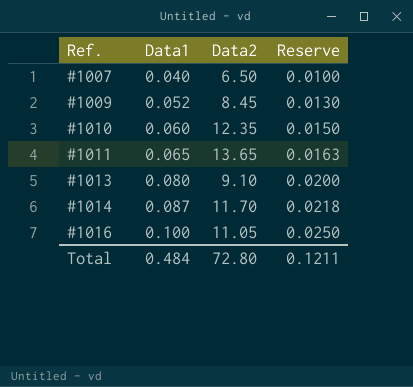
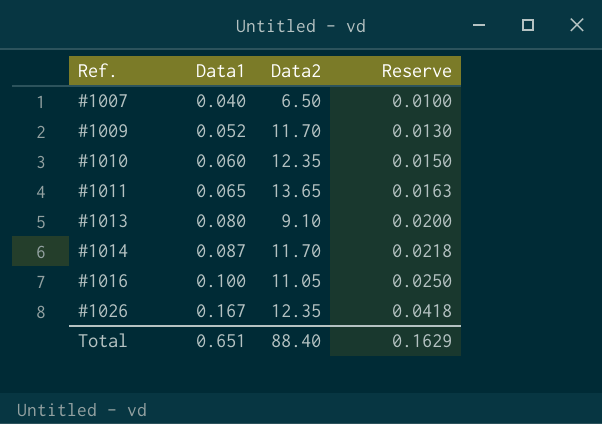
#1009 | Data2: 8.45 -> 11.70
row #1026: none -> 0.167 | 12.35 | 0.0418
Total | Data1: 0.484 -> 0.651
Total | Data2: 72.80 -> 88.40
Total | Reserve: 0.1211 -> 0.1629

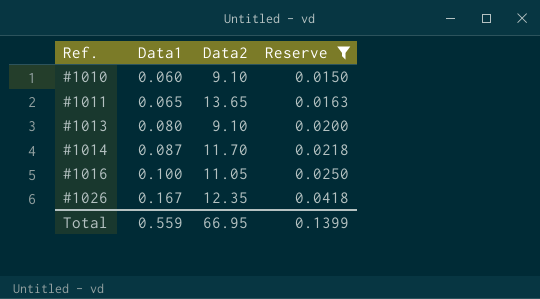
filter: none -> Reserve >= 0.0150
#1010 | Data2: 12.35 -> 9.10
Total | Data1: 0.651 -> 0.559
Total | Data2: 88.40 -> 66.95
Total | Reserve: 0.1629 -> 0.1399

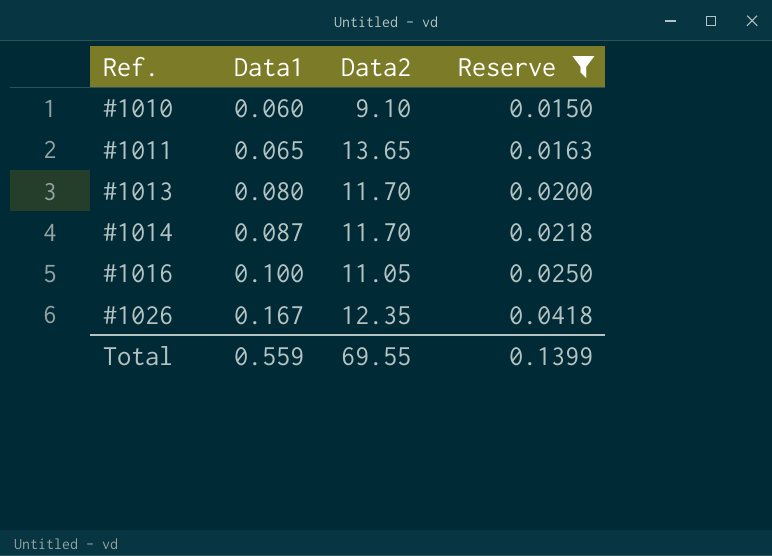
#1013 | Data2: 9.10 -> 11.70
Total | Data2: 66.95 -> 69.55

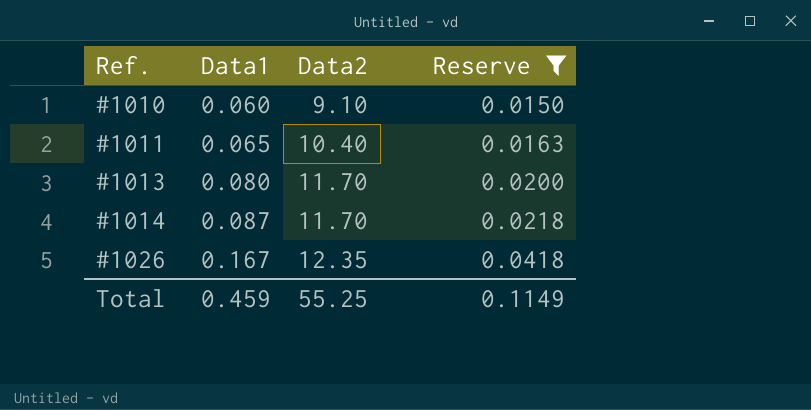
row #1016: 0.100 | 11.05 | 0.0250 -> none
#1011 | Data2: 13.65 -> 10.40
Total | Data1: 0.559 -> 0.459
Total | Data2: 69.55 -> 55.25
Total | Reserve: 0.1399 -> 0.1149

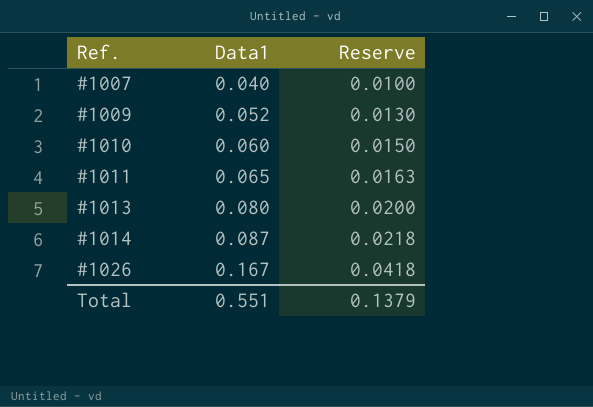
filter: Reserve >= 0.0150 -> none
column Data2 | position: 3 -> none
Total | Data1: 0.459 -> 0.551
Total | Reserve: 0.1149 -> 0.1379

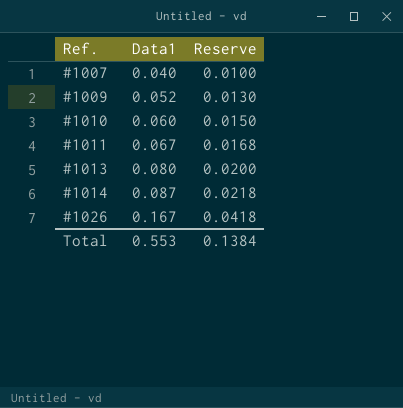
#1011 | Data1: 0.065 -> 0.067
#1011 | Reserve: 0.0163 -> 0.0168
Total | Data1: 0.551 -> 0.553
Total | Reserve: 0.1379 -> 0.1384

